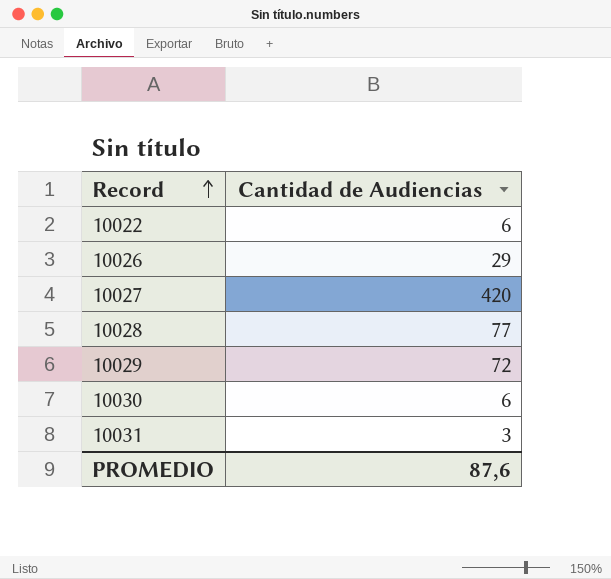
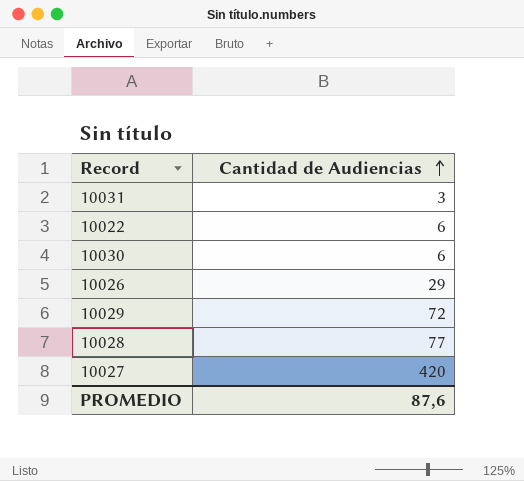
row order: Record ascending -> Cantidad de Audiencias ascending

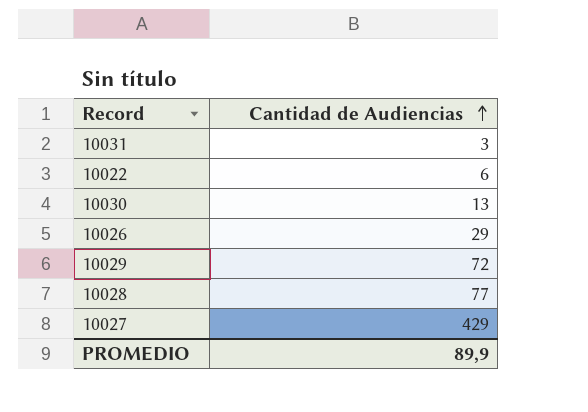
10030 | Cantidad de Audiencias: 6 -> 13
10027 | Cantidad de Audiencias: 420 -> 429
PROMEDIO | Cantidad de Audiencias: 87,6 -> 89,9

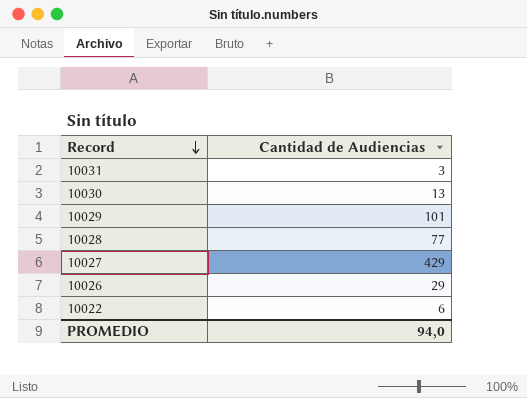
row order: Cantidad de Audiencias ascending -> Record descending
10029 | Cantidad de Audiencias: 72 -> 101
PROMEDIO | Cantidad de Audiencias: 89,9 -> 94,0

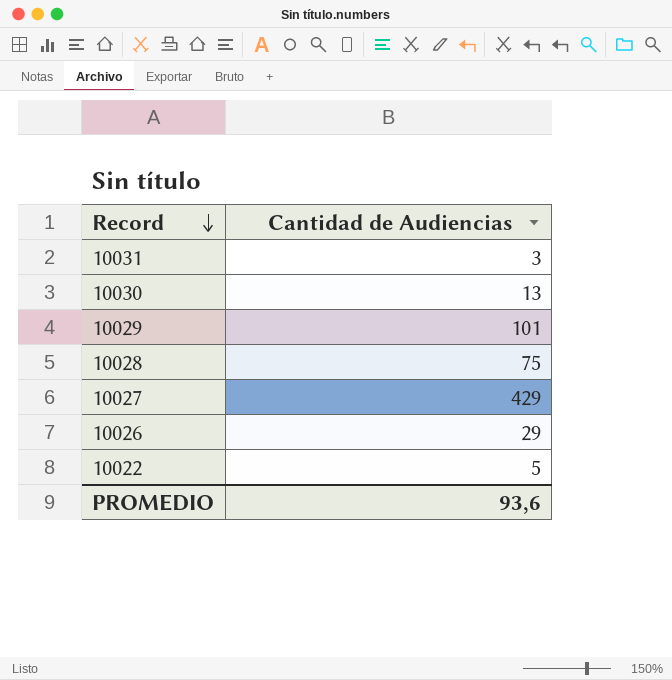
10028 | Cantidad de Audiencias: 77 -> 75
10022 | Cantidad de Audiencias: 6 -> 5
PROMEDIO | Cantidad de Audiencias: 94,0 -> 93,6

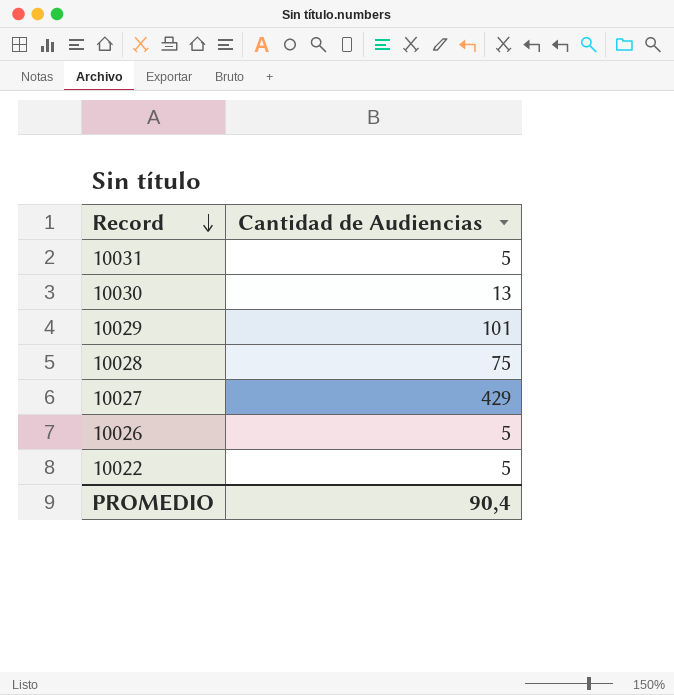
10031 | Cantidad de Audiencias: 3 -> 5
10026 | Cantidad de Audiencias: 29 -> 5
PROMEDIO | Cantidad de Audiencias: 93,6 -> 90,4

